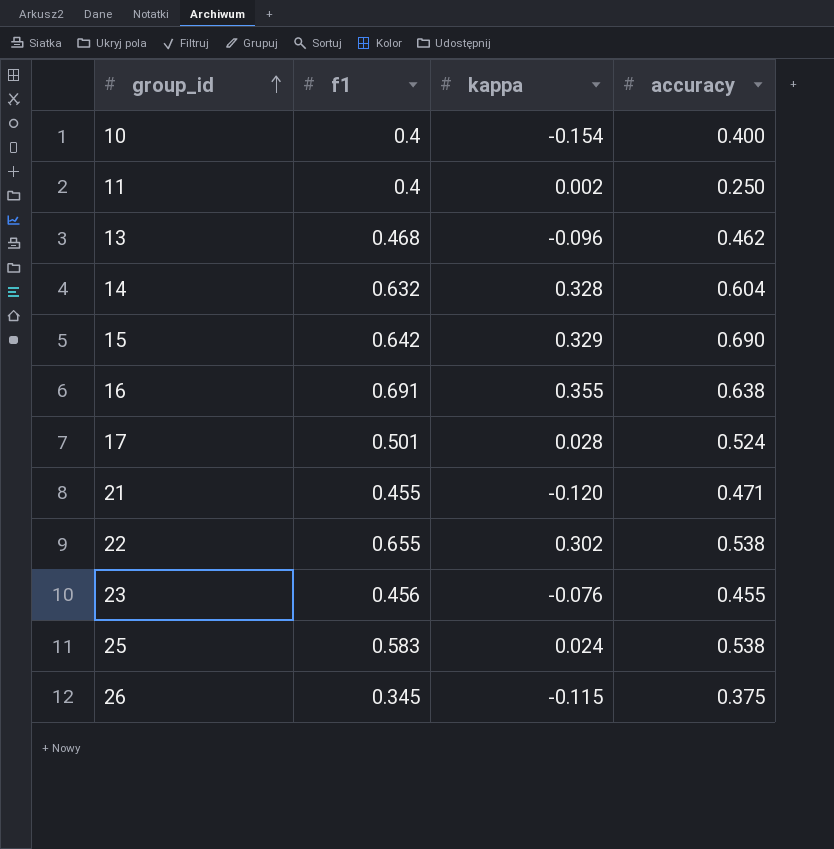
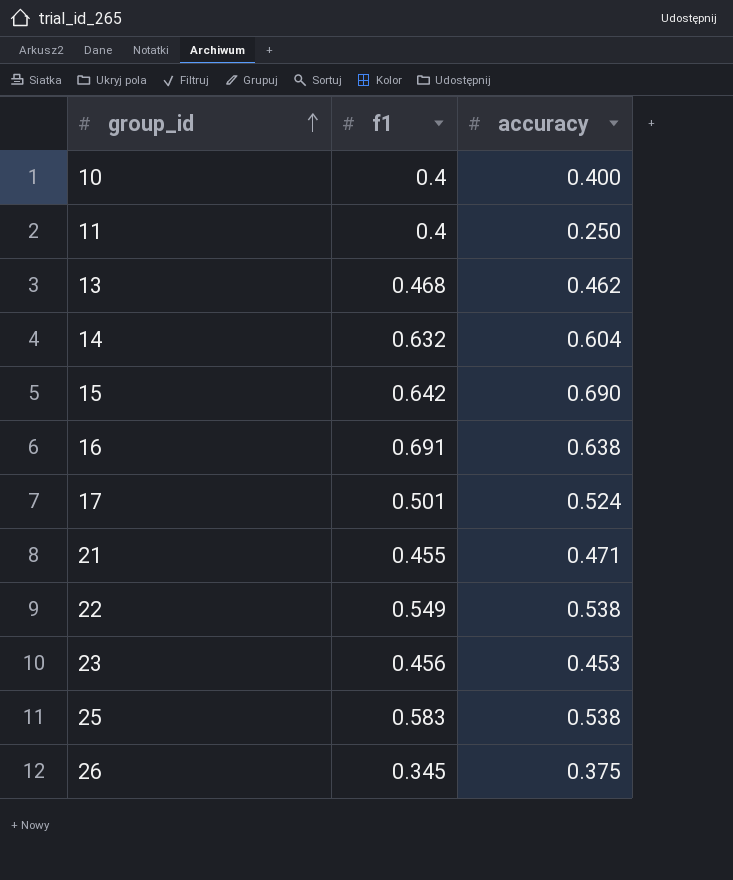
column kappa | position: 3 -> none
22 | f1: 0.655 -> 0.549
23 | accuracy: 0.455 -> 0.453

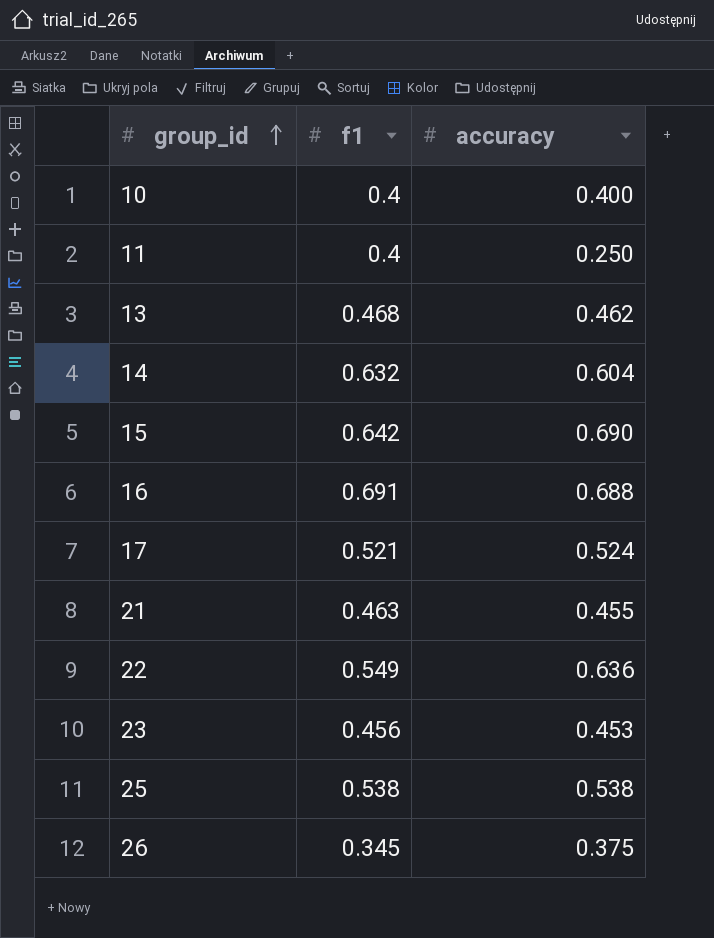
16 | accuracy: 0.638 -> 0.688
17 | f1: 0.501 -> 0.521
21 | f1: 0.455 -> 0.463
21 | accuracy: 0.471 -> 0.455
22 | accuracy: 0.538 -> 0.636
25 | f1: 0.583 -> 0.538

